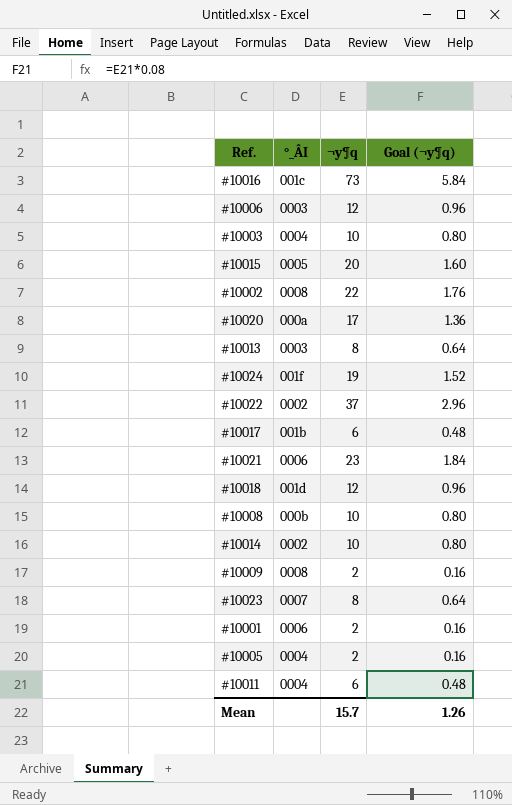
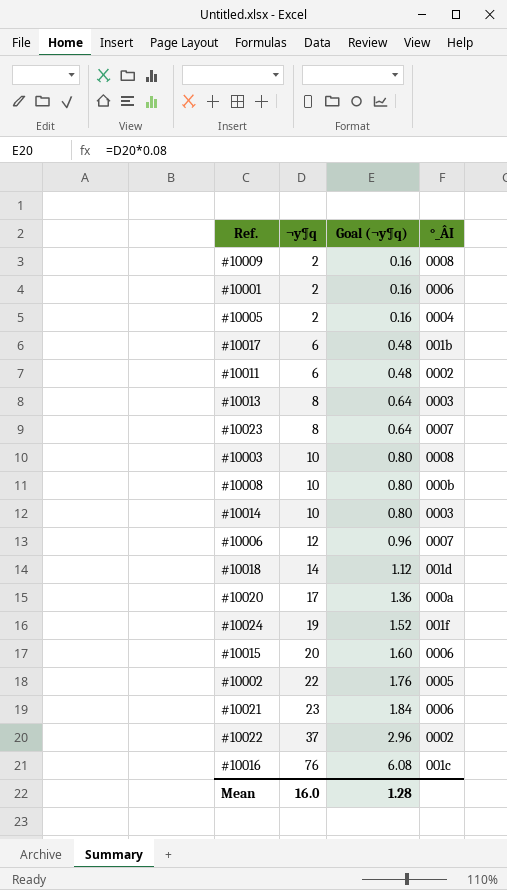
row order: none -> ¬y¶q ascending
column °_ÂI | position: 2 -> 4
#10011 | °_ÂI: 0004 -> 0002
#10003 | °_ÂI: 0004 -> 0008
#10014 | °_ÂI: 0002 -> 0003
#10006 | °_ÂI: 0003 -> 0007
#10018 | ¬y¶q: 12 -> 14
#10018 | Goal (¬y¶q): 0.96 -> 1.12
#10015 | °_ÂI: 0005 -> 0006
#10002 | °_ÂI: 0008 -> 0005
#10016 | ¬y¶q: 73 -> 76
#10016 | Goal (¬y¶q): 5.84 -> 6.08
Mean | ¬y¶q: 15.7 -> 16.0
Mean | Goal (¬y¶q): 1.26 -> 1.28

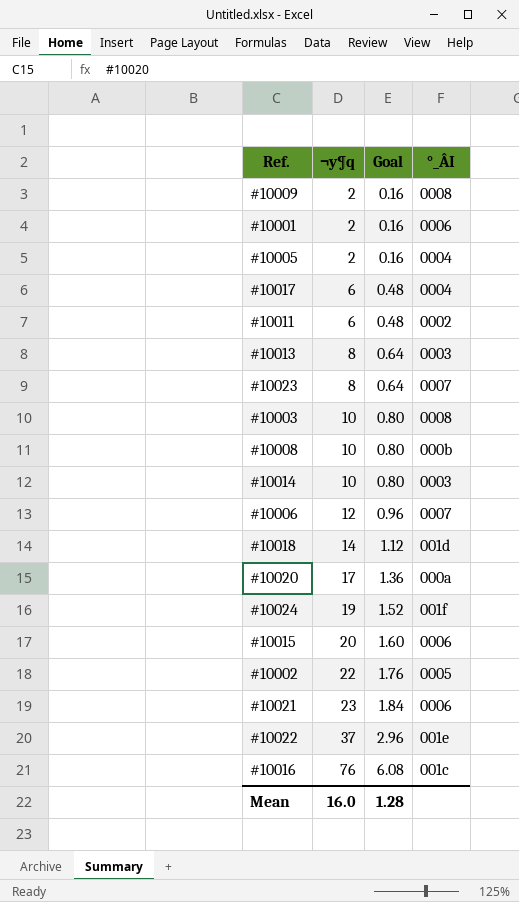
column name: Goal (¬y¶q) -> Goal
#10017 | °_ÂI: 001b -> 0004
#10022 | °_ÂI: 0002 -> 001e

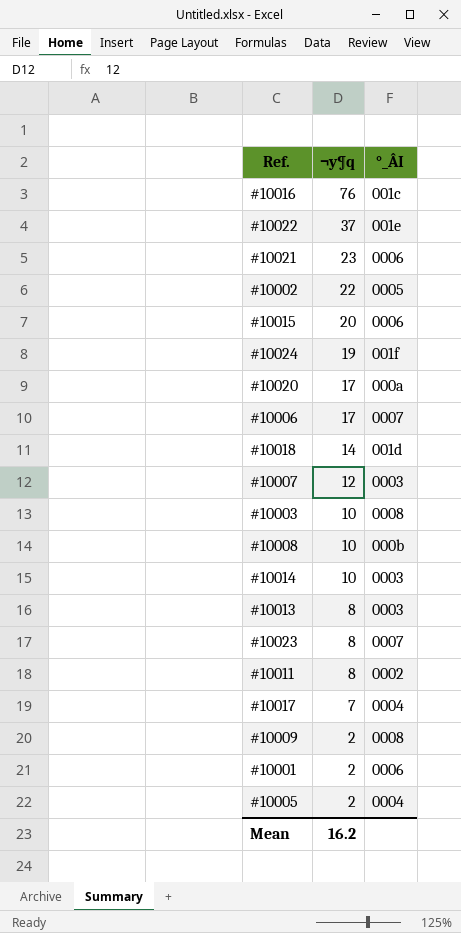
row order: ¬y¶q ascending -> ¬y¶q descending
column Goal | formula: [¬y¶q] * 0.08 -> none
#10006 | ¬y¶q: 12 -> 17
row #10007: none -> 12 | 0003
#10011 | ¬y¶q: 6 -> 8
#10017 | ¬y¶q: 6 -> 7
Mean | ¬y¶q: 16.0 -> 16.2

